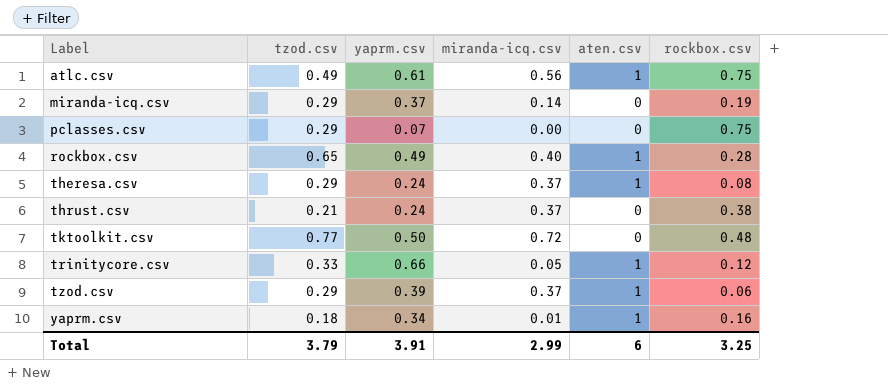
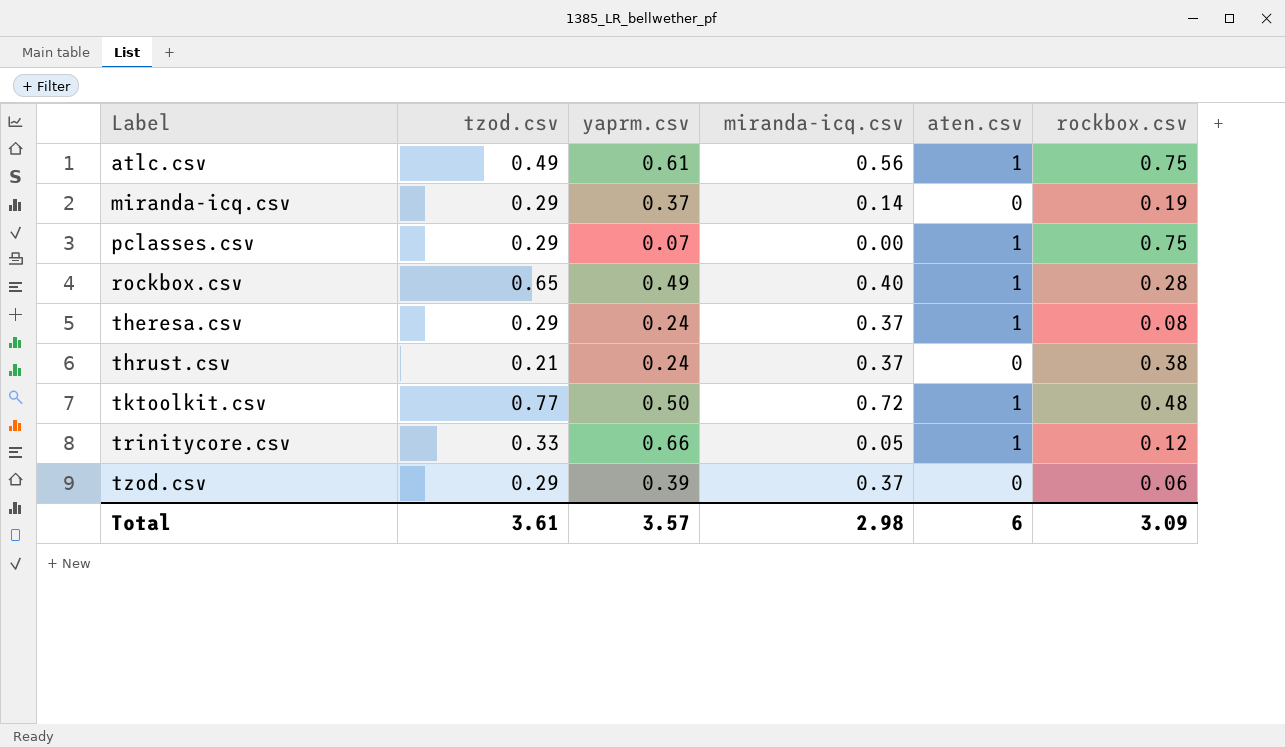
row yaprm.csv: 0.18 | 0.34 | 0.01 | 1 | 0.16 -> none
pclasses.csv | aten.csv: 0 -> 1
tktoolkit.csv | aten.csv: 0 -> 1
tzod.csv | aten.csv: 1 -> 0
Total | tzod.csv: 3.79 -> 3.61
Total | yaprm.csv: 3.91 -> 3.57
Total | miranda-icq.csv: 2.99 -> 2.98
Total | rockbox.csv: 3.25 -> 3.09

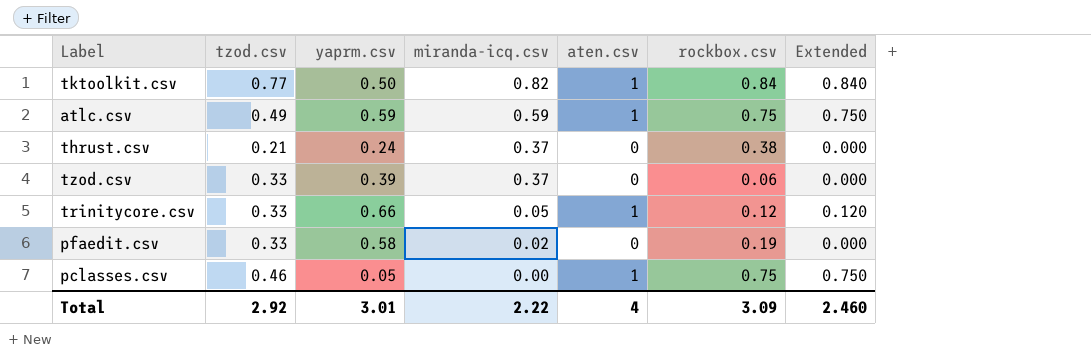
row order: Label ascending -> miranda-icq.csv descending
column Extended | formula: none -> [aten.csv] * [rockbox.csv]
row miranda-icq.csv: 0.29 | 0.37 | 0.14 | 0 | 0.19 -> none
row rockbox.csv: 0.65 | 0.49 | 0.40 | 1 | 0.28 -> none
row theresa.csv: 0.29 | 0.24 | 0.37 | 1 | 0.08 -> none
tktoolkit.csv | miranda-icq.csv: 0.72 -> 0.82
tktoolkit.csv | rockbox.csv: 0.48 -> 0.84
atlc.csv | yaprm.csv: 0.61 -> 0.59
atlc.csv | miranda-icq.csv: 0.56 -> 0.59
tzod.csv | tzod.csv: 0.29 -> 0.33
row pfaedit.csv: none -> 0.33 | 0.58 | 0.02 | 0 | 0.19 | 0.000
pclasses.csv | tzod.csv: 0.29 -> 0.46
pclasses.csv | yaprm.csv: 0.07 -> 0.05
Total | tzod.csv: 3.61 -> 2.92
Total | yaprm.csv: 3.57 -> 3.01
Total | miranda-icq.csv: 2.98 -> 2.22
Total | aten.csv: 6 -> 4

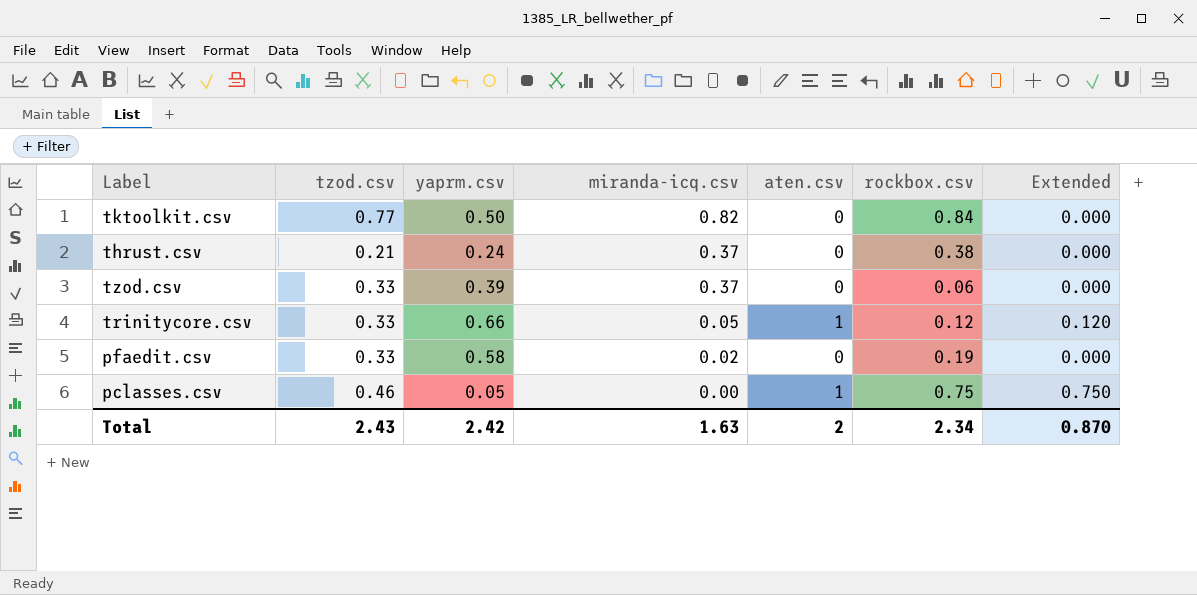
row atlc.csv: 0.49 | 0.59 | 0.59 | 1 | 0.75 | 0.750 -> none
tktoolkit.csv | aten.csv: 1 -> 0
tktoolkit.csv | Extended: 0.840 -> 0.000
Total | tzod.csv: 2.92 -> 2.43
Total | yaprm.csv: 3.01 -> 2.42
Total | miranda-icq.csv: 2.22 -> 1.63
Total | aten.csv: 4 -> 2
Total | rockbox.csv: 3.09 -> 2.34
Total | Extended: 2.460 -> 0.870

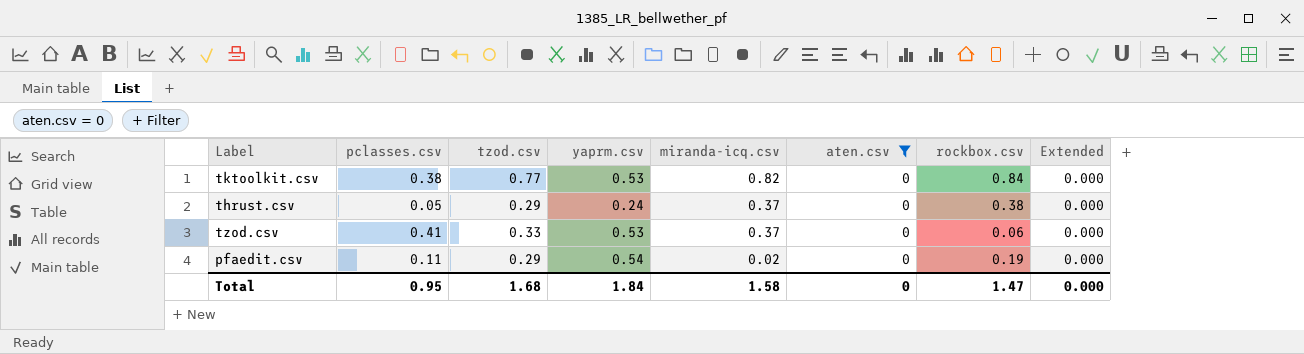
filter: none -> aten.csv = 0
column pclasses.csv | position: none -> 2
tktoolkit.csv | yaprm.csv: 0.50 -> 0.53
thrust.csv | tzod.csv: 0.21 -> 0.29
tzod.csv | yaprm.csv: 0.39 -> 0.53
pfaedit.csv | tzod.csv: 0.33 -> 0.29
pfaedit.csv | yaprm.csv: 0.58 -> 0.54
Total | tzod.csv: 2.43 -> 1.68
Total | yaprm.csv: 2.42 -> 1.84
Total | miranda-icq.csv: 1.63 -> 1.58
Total | aten.csv: 2 -> 0
Total | rockbox.csv: 2.34 -> 1.47
Total | Extended: 0.870 -> 0.000

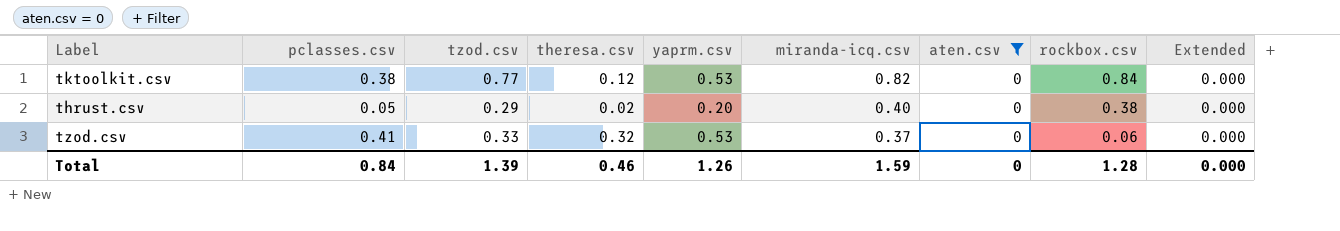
column theresa.csv | position: none -> 4
row pfaedit.csv: 0.11 | 0.29 | 0.54 | 0.02 | 0 | 0.19 | 0.000 -> none
thrust.csv | yaprm.csv: 0.24 -> 0.20
thrust.csv | miranda-icq.csv: 0.37 -> 0.40
Total | pclasses.csv: 0.95 -> 0.84
Total | tzod.csv: 1.68 -> 1.39
Total | yaprm.csv: 1.84 -> 1.26
Total | miranda-icq.csv: 1.58 -> 1.59
Total | rockbox.csv: 1.47 -> 1.28

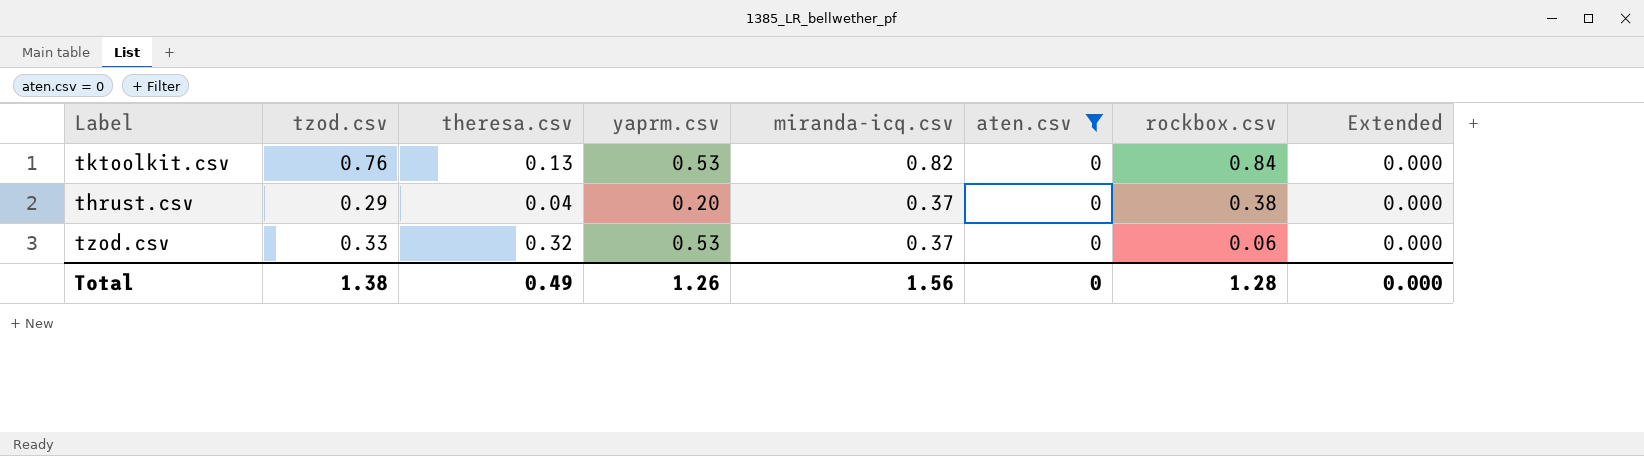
column pclasses.csv | position: 2 -> none
tktoolkit.csv | tzod.csv: 0.77 -> 0.76
tktoolkit.csv | theresa.csv: 0.12 -> 0.13
thrust.csv | theresa.csv: 0.02 -> 0.04
thrust.csv | miranda-icq.csv: 0.40 -> 0.37
Total | tzod.csv: 1.39 -> 1.38
Total | theresa.csv: 0.46 -> 0.49
Total | miranda-icq.csv: 1.59 -> 1.56

